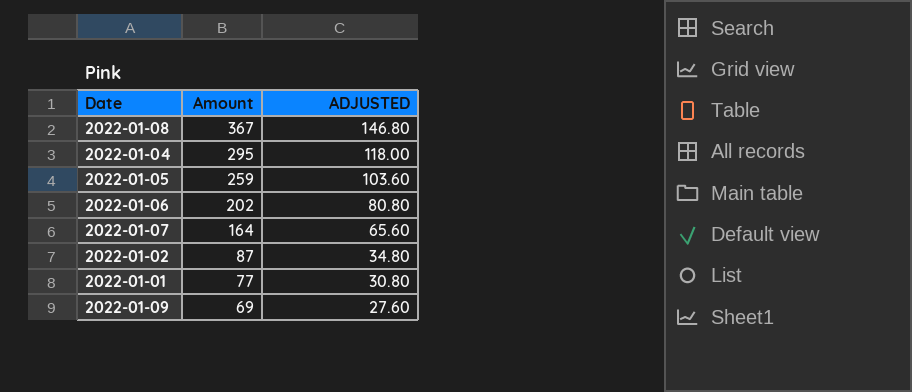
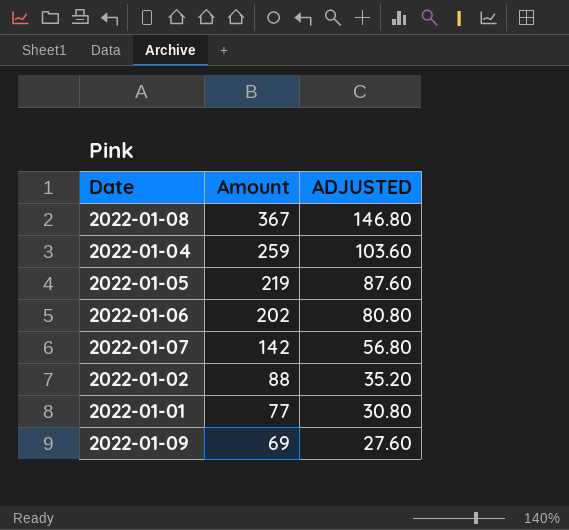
2022-01-04 | Amount: 295 -> 259
2022-01-04 | ADJUSTED: 118.00 -> 103.60
2022-01-05 | Amount: 259 -> 219
2022-01-05 | ADJUSTED: 103.60 -> 87.60
2022-01-07 | Amount: 164 -> 142
2022-01-07 | ADJUSTED: 65.60 -> 56.80
2022-01-02 | Amount: 87 -> 88
2022-01-02 | ADJUSTED: 34.80 -> 35.20

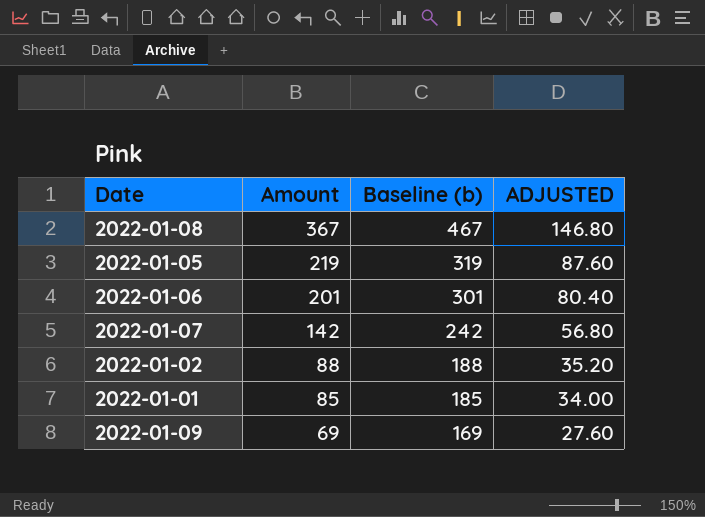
column Baseline (b) | formula: none -> [Amount] + 100
row 2022-01-04: 259 | 103.60 -> none
2022-01-06 | Amount: 202 -> 201
2022-01-06 | ADJUSTED: 80.80 -> 80.40
2022-01-01 | Amount: 77 -> 85
2022-01-01 | ADJUSTED: 30.80 -> 34.00

